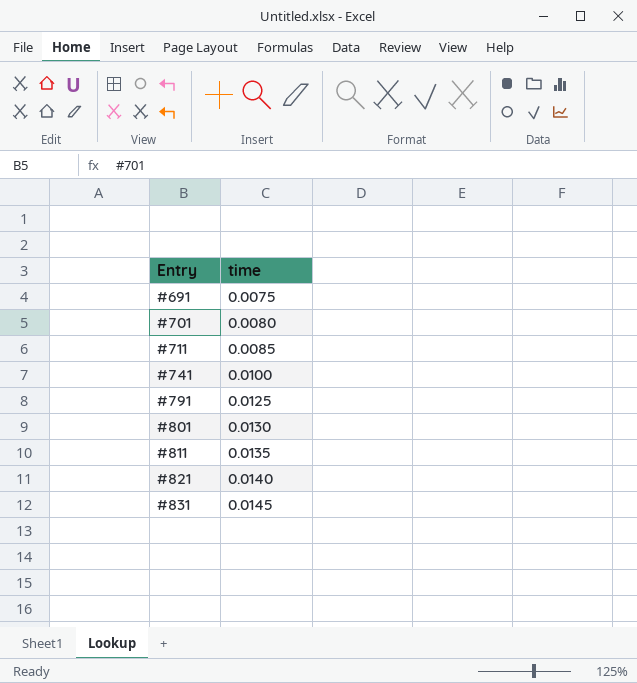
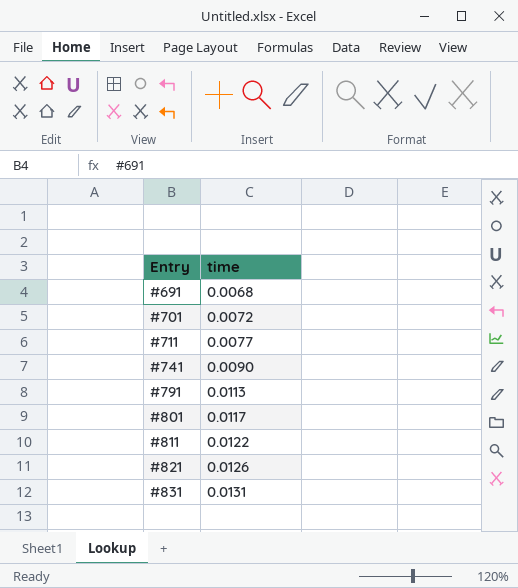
#691 | time: 0.0075 -> 0.0068
#701 | time: 0.0080 -> 0.0072
#711 | time: 0.0085 -> 0.0077
#741 | time: 0.0100 -> 0.0090
#791 | time: 0.0125 -> 0.0113
#801 | time: 0.0130 -> 0.0117
#811 | time: 0.0135 -> 0.0122
#821 | time: 0.0140 -> 0.0126
#831 | time: 0.0145 -> 0.0131

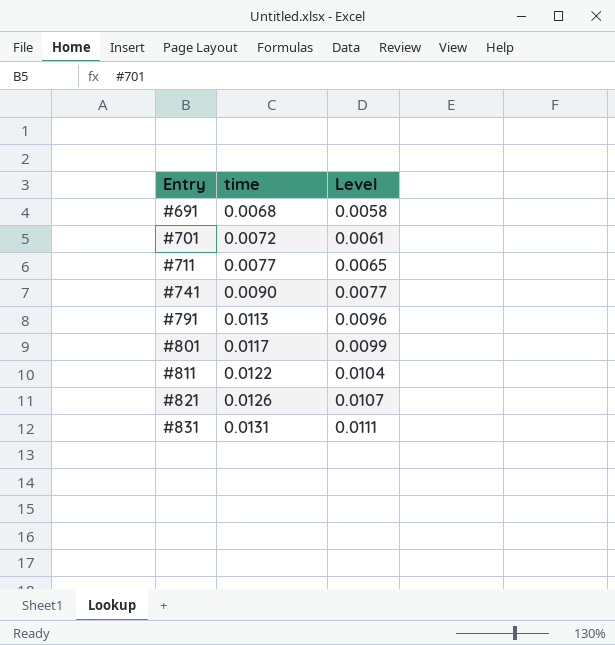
column Level | formula: none -> [time] * 0.85

